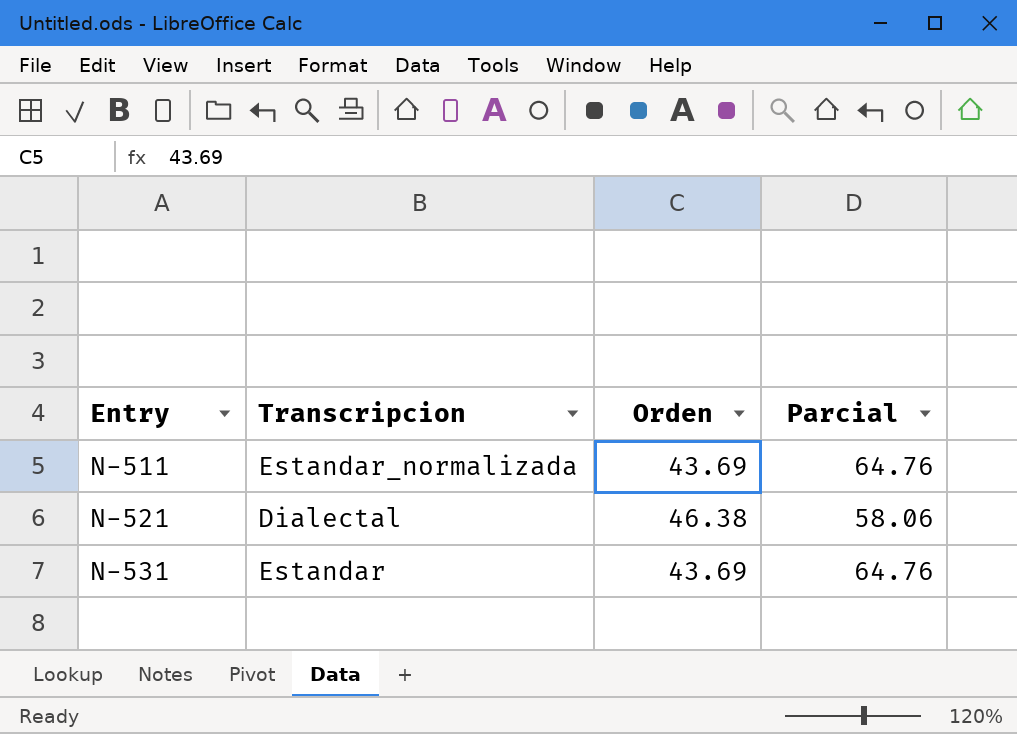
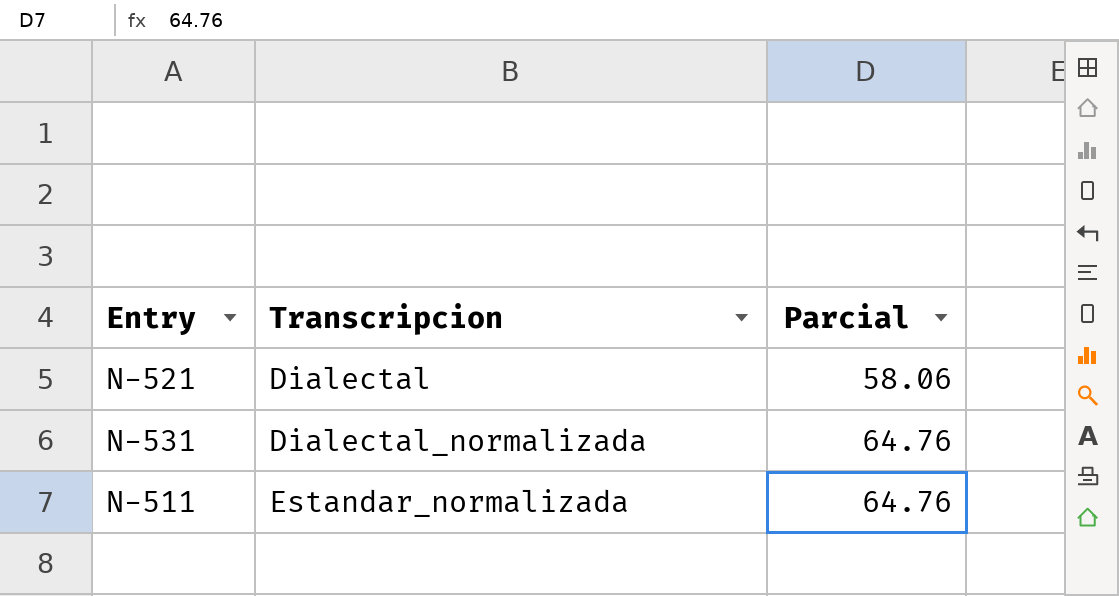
row order: Entry ascending -> Transcripcion ascending
column Orden | position: 3 -> none
N-531 | Transcripcion: Estandar -> Dialectal_normalizada

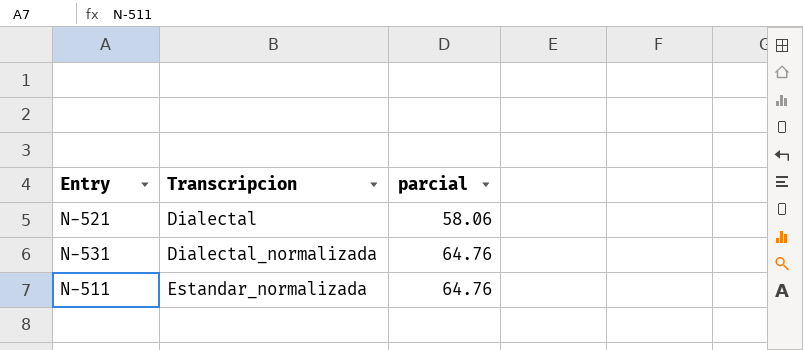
column name: Parcial -> parcial

